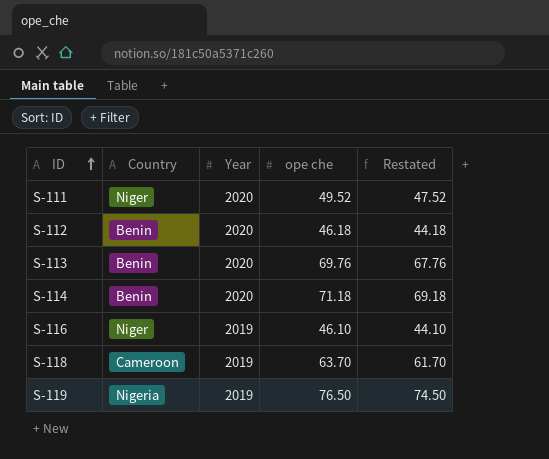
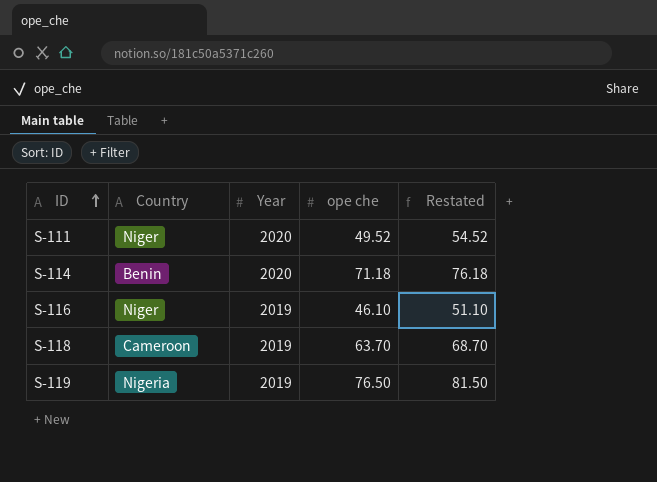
column Restated | formula: [ope che] - 2 -> [ope che] + 5
row S-112: Benin | 2020 | 46.18 | 44.18 -> none
row S-113: Benin | 2020 | 69.76 | 67.76 -> none

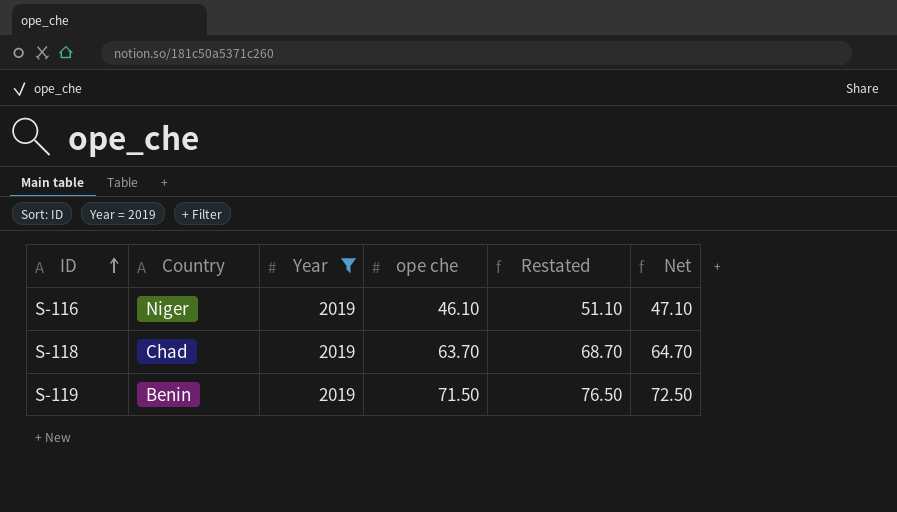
filter: none -> Year = 2019
column Net | formula: none -> [ope che] + 1
S-118 | Country: Cameroon -> Chad
S-119 | Country: Nigeria -> Benin
S-119 | ope che: 76.50 -> 71.50
S-119 | Restated: 81.50 -> 76.50

